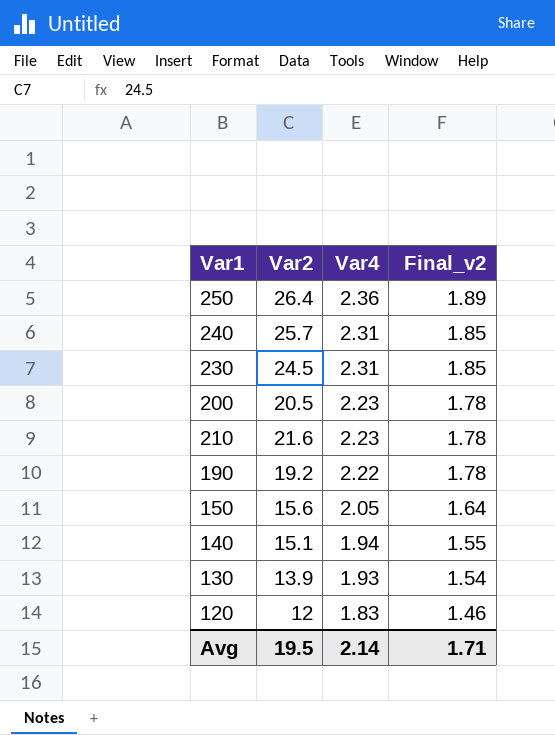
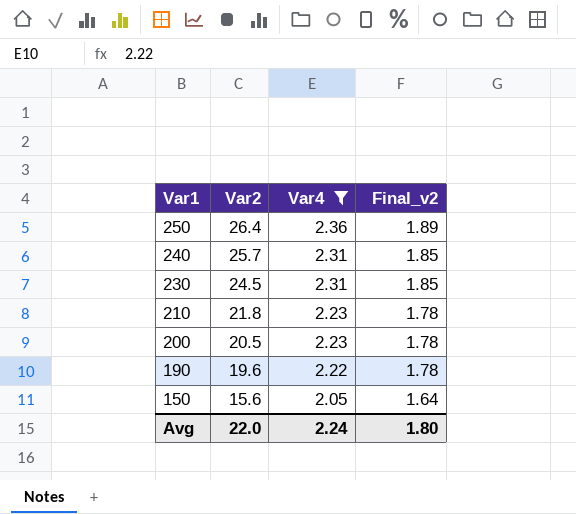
filter: none -> Var4 >= 2.05
row order: Var4 descending -> Var1 descending
210 | Var2: 21.6 -> 21.8
190 | Var2: 19.2 -> 19.6
Avg | Var2: 19.5 -> 22.0
Avg | Var4: 2.14 -> 2.24
Avg | Final_v2: 1.71 -> 1.80

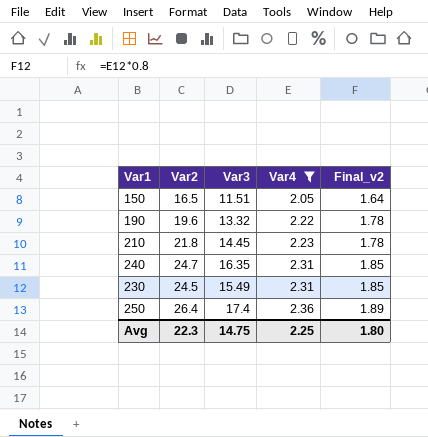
row order: Var1 descending -> Var4 ascending
column Var3 | position: none -> 3
row 200: 20.5 | 2.23 | 1.78 -> none
150 | Var2: 15.6 -> 16.5
240 | Var2: 25.7 -> 24.7
Avg | Var2: 22.0 -> 22.3
Avg | Var4: 2.24 -> 2.25

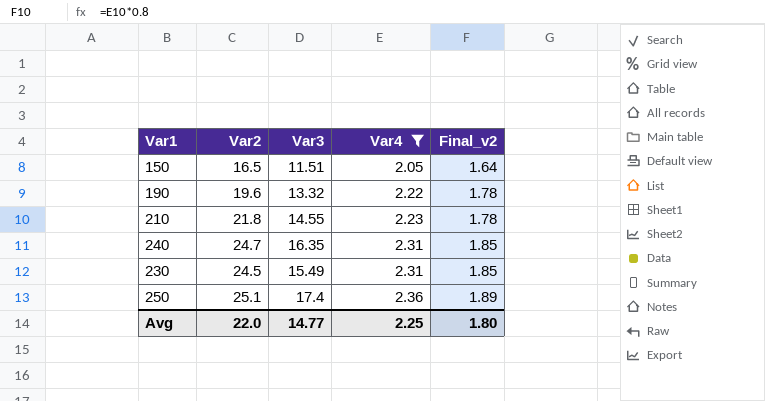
210 | Var3: 14.45 -> 14.55
250 | Var2: 26.4 -> 25.1
Avg | Var2: 22.3 -> 22.0
Avg | Var3: 14.75 -> 14.77

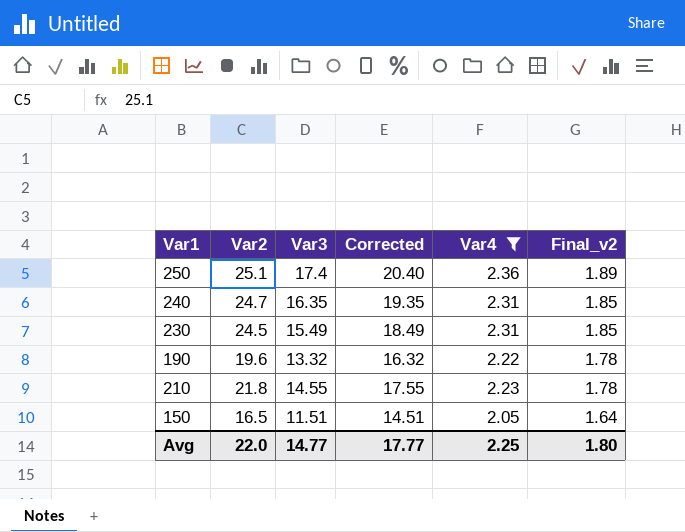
row order: Var4 ascending -> Final_v2 descending
column Corrected | formula: none -> [Var3] + 3

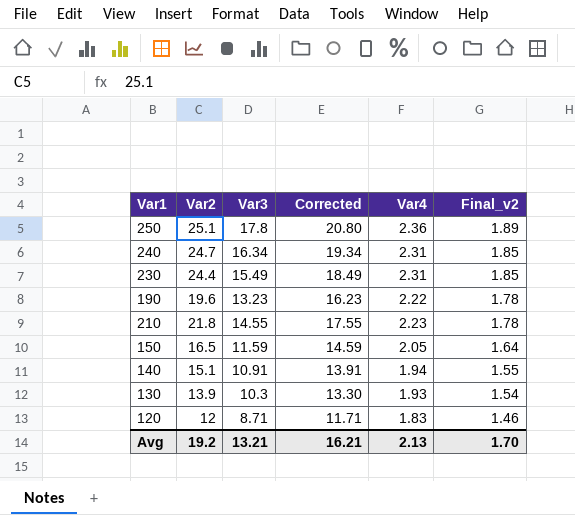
filter: Var4 >= 2.05 -> none
250 | Var3: 17.4 -> 17.8
250 | Corrected: 20.40 -> 20.80
240 | Var3: 16.35 -> 16.34
240 | Corrected: 19.35 -> 19.34
230 | Var2: 24.5 -> 24.4
190 | Var3: 13.32 -> 13.23
190 | Corrected: 16.32 -> 16.23
150 | Var3: 11.51 -> 11.59
150 | Corrected: 14.51 -> 14.59
Avg | Var2: 22.0 -> 19.2
Avg | Var3: 14.77 -> 13.21
Avg | Corrected: 17.77 -> 16.21
Avg | Var4: 2.25 -> 2.13
Avg | Final_v2: 1.80 -> 1.70

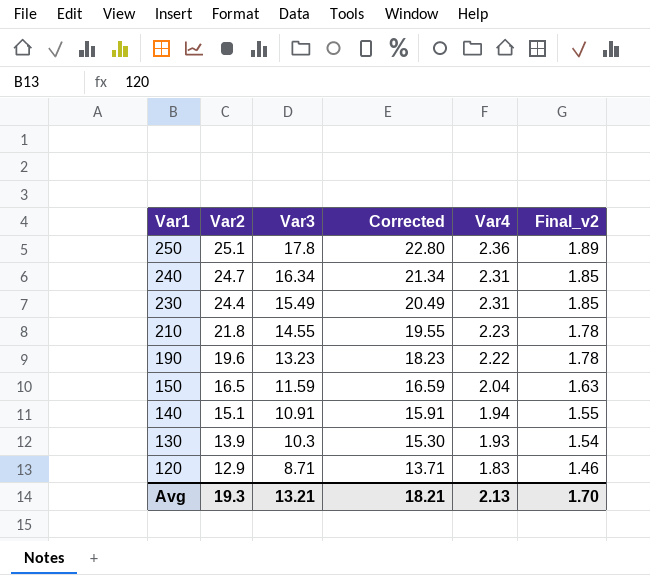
row order: Final_v2 descending -> Var1 descending
column Corrected | formula: [Var3] + 3 -> [Var3] + 5
150 | Var4: 2.05 -> 2.04
150 | Final_v2: 1.64 -> 1.63
120 | Var2: 12 -> 12.9
Avg | Var2: 19.2 -> 19.3
Avg | Corrected: 16.21 -> 18.21

